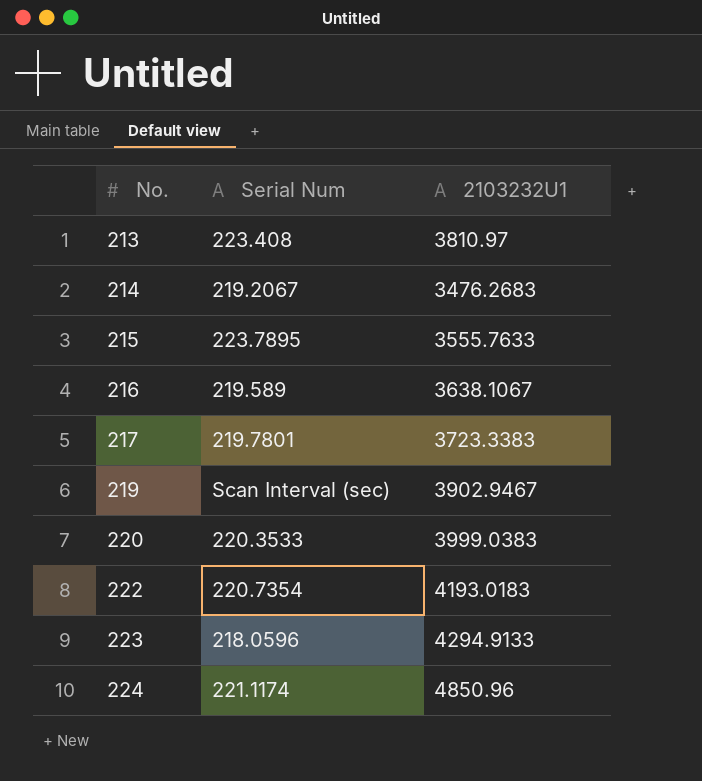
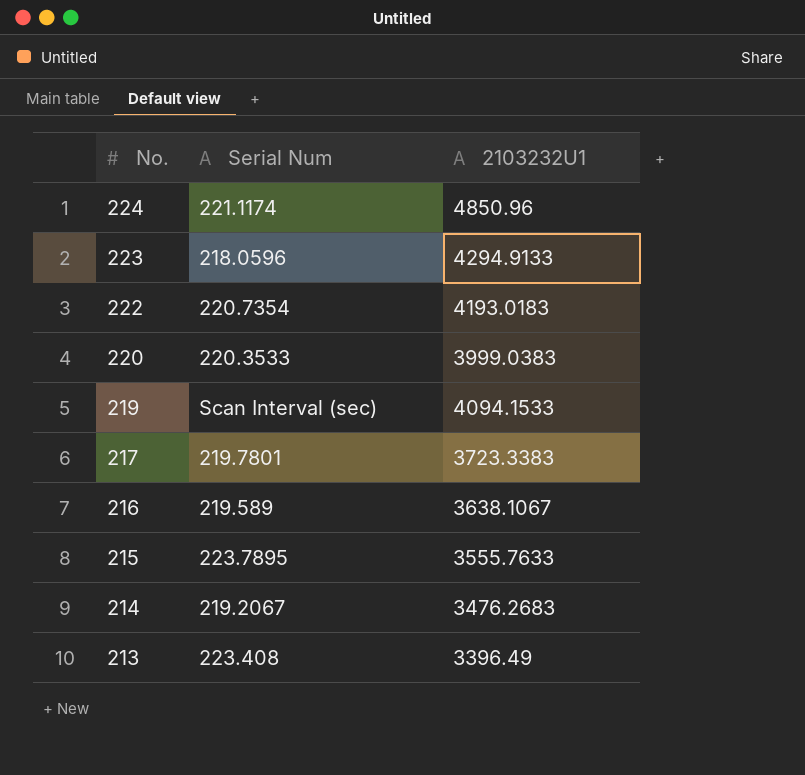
row order: No. ascending -> No. descending
219 | 2103232U1: 3902.9467 -> 4094.1533
213 | 2103232U1: 3810.97 -> 3396.49

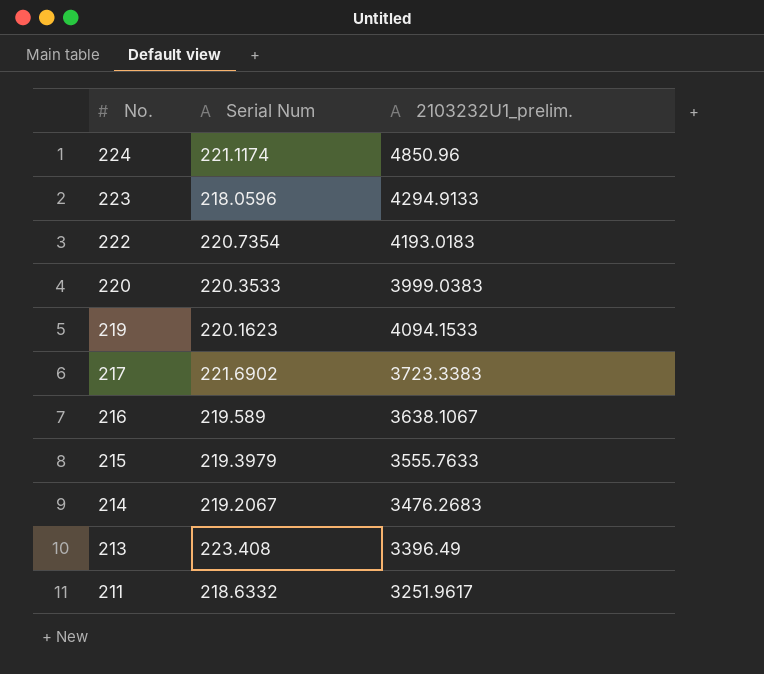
column name: 2103232U1 -> 2103232U1_prelim.
219 | Serial Num: Scan Interval (sec) -> 220.1623
217 | Serial Num: 219.7801 -> 221.6902
215 | Serial Num: 223.7895 -> 219.3979
row 211: none -> 218.6332 | 3251.9617

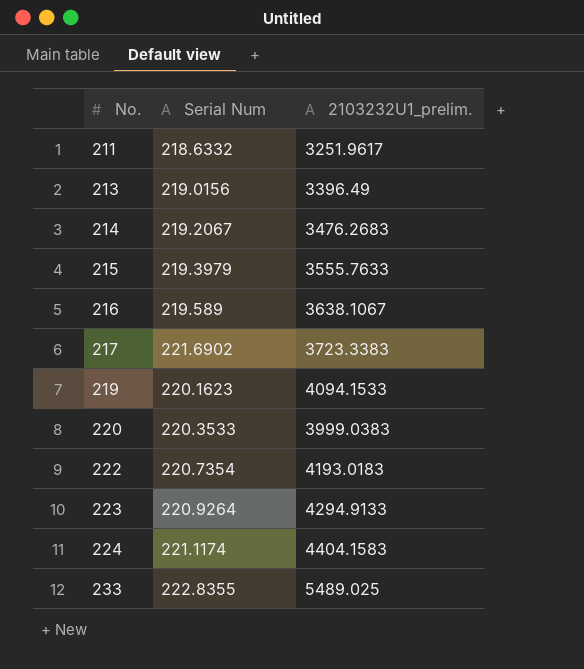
row order: No. descending -> No. ascending
213 | Serial Num: 223.408 -> 219.0156
223 | Serial Num: 218.0596 -> 220.9264
224 | 2103232U1_prelim.: 4850.96 -> 4404.1583
row 233: none -> 222.8355 | 5489.025

